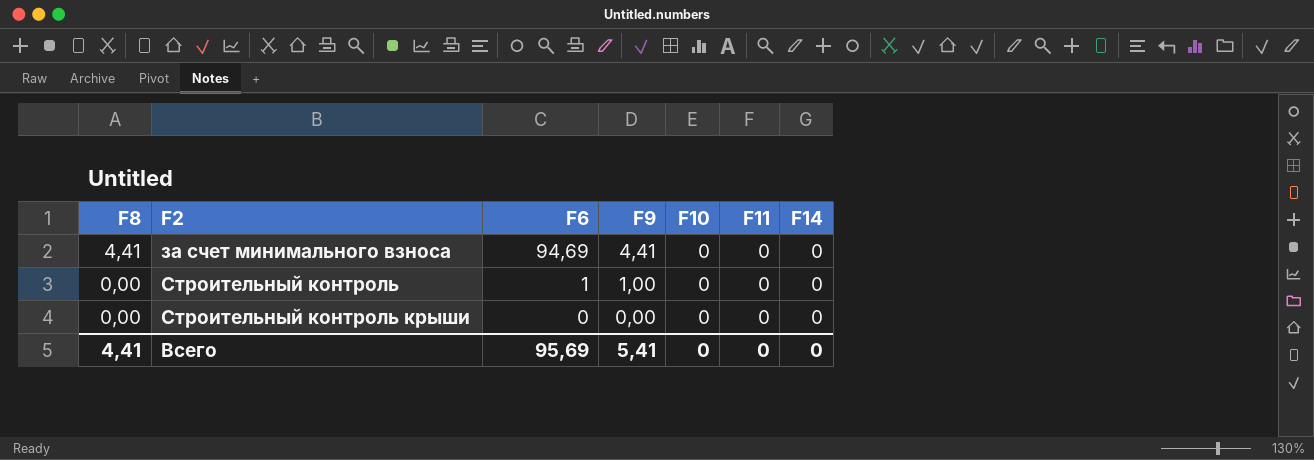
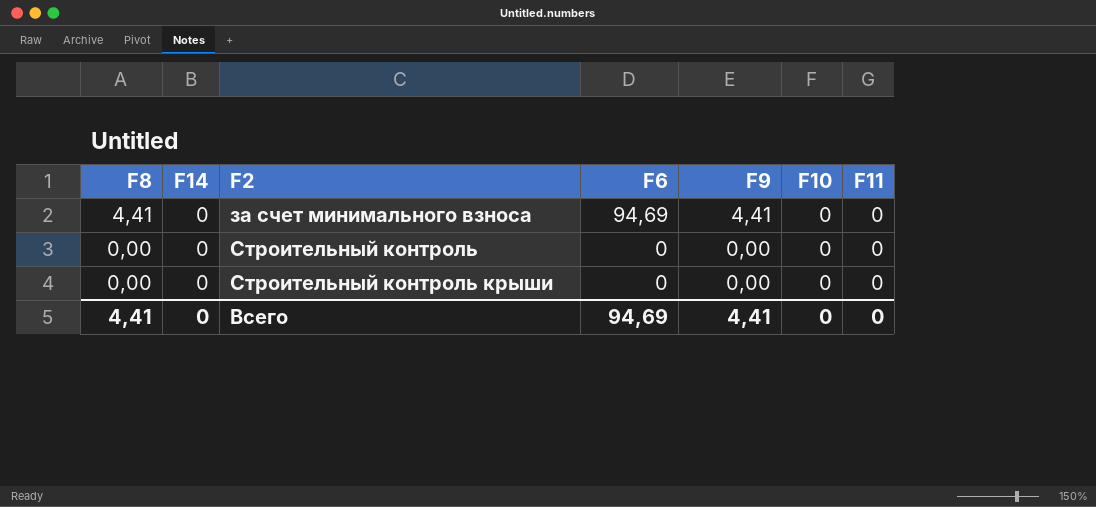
column F14 | position: 7 -> 2
Строительный контроль | F6: 1 -> 0
Строительный контроль | F9: 1,00 -> 0,00
Всего | F6: 95,69 -> 94,69
Всего | F9: 5,41 -> 4,41

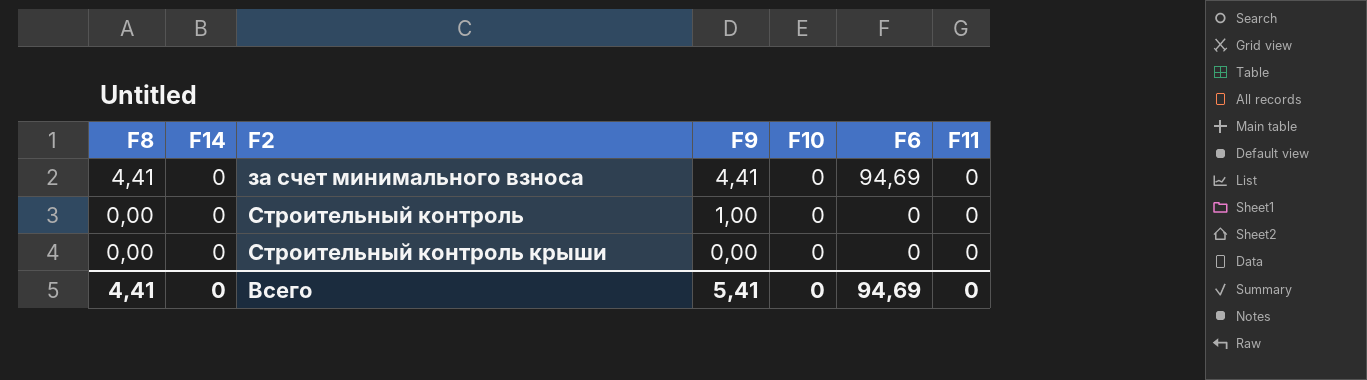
column F6 | position: 4 -> 6
Строительный контроль | F9: 0,00 -> 1,00
Всего | F9: 4,41 -> 5,41

